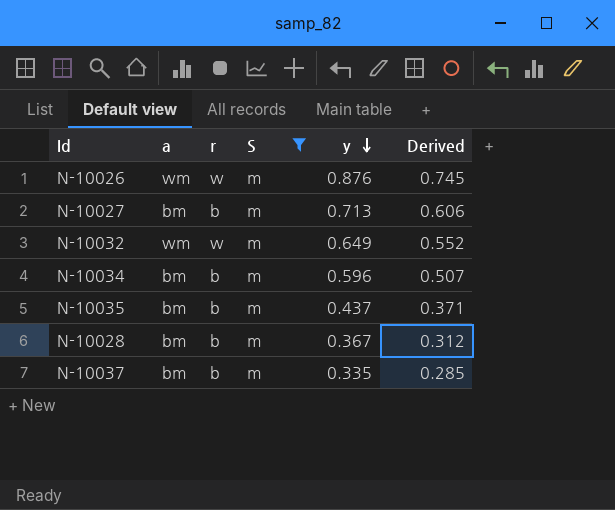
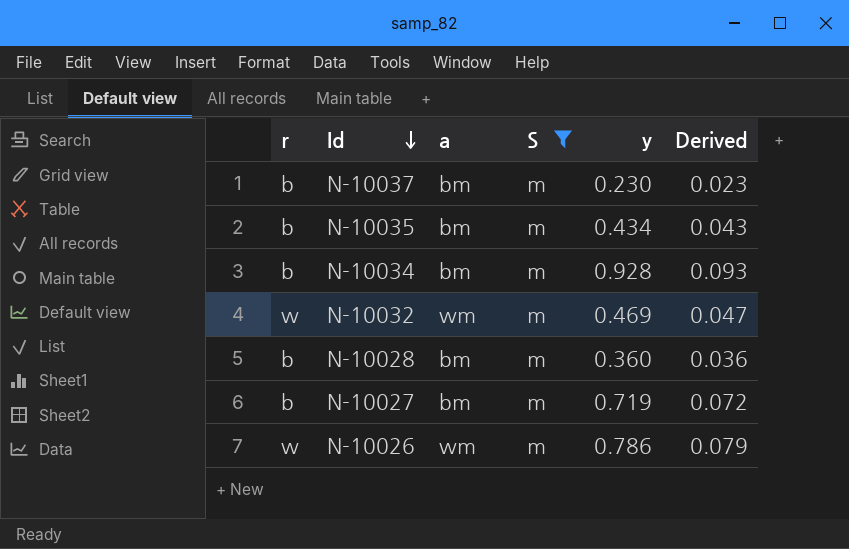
row order: y descending -> Id descending
column r | position: 3 -> 1
column Derived | formula: [y] * 0.85 -> [y] * 0.1
N-10037 | y: 0.335 -> 0.230
N-10035 | y: 0.437 -> 0.434
N-10034 | y: 0.596 -> 0.928
N-10032 | y: 0.649 -> 0.469
N-10028 | y: 0.367 -> 0.360
N-10027 | y: 0.713 -> 0.719
N-10026 | y: 0.876 -> 0.786

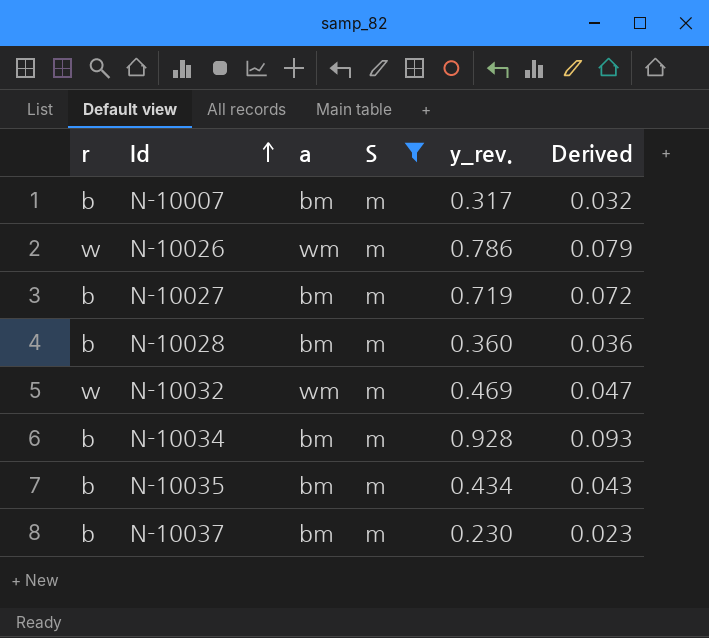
row order: Id descending -> Id ascending
column name: y -> y_rev.
row N-10007: none -> b | bm | m | 0.317 | 0.032

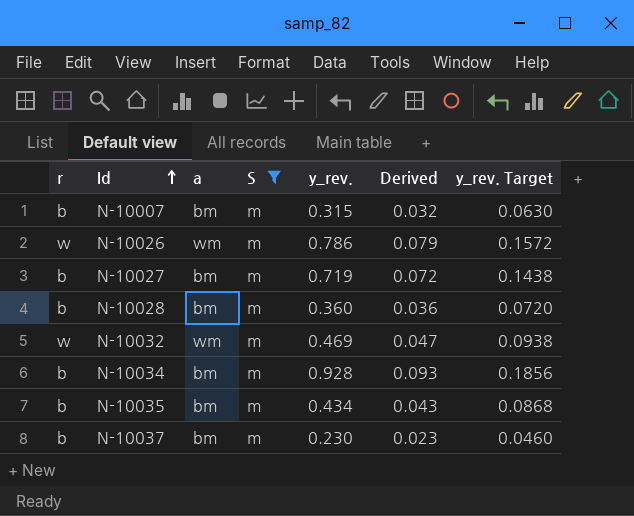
column y_rev. Target | formula: none -> [y_rev.] * 0.2
N-10007 | y_rev.: 0.317 -> 0.315

